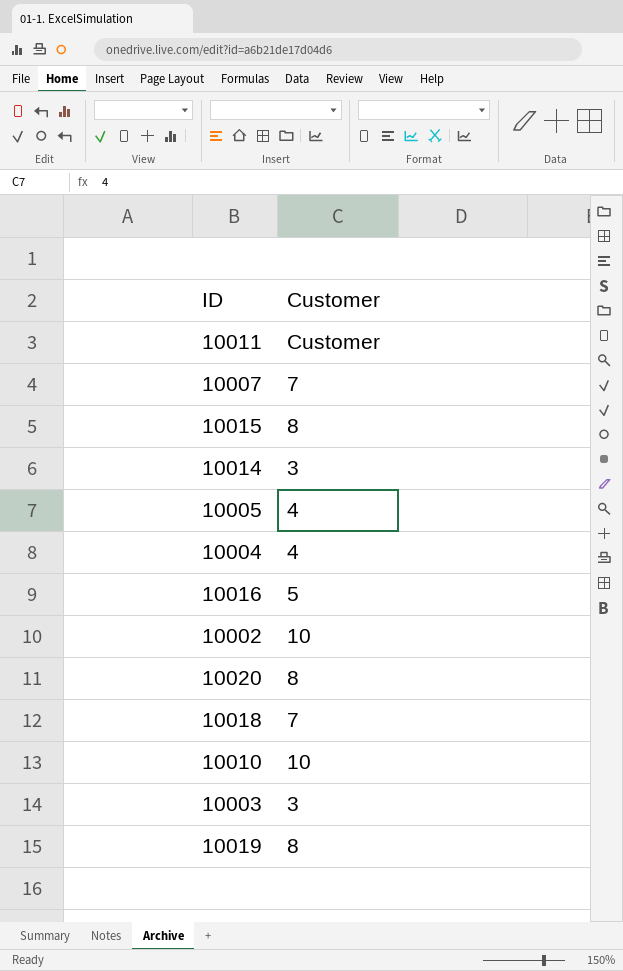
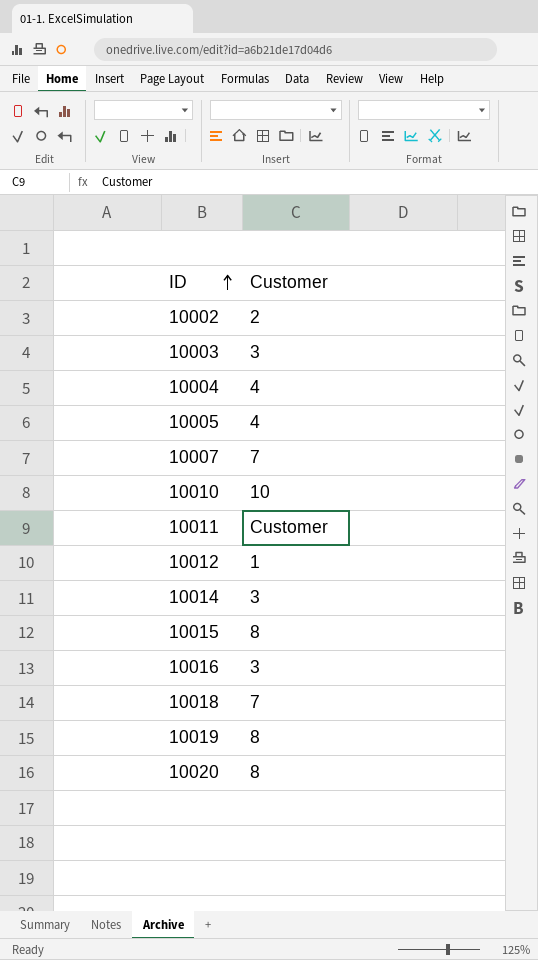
row order: none -> ID ascending
10002 | Customer: 10 -> 2
row 10012: none -> 1
10016 | Customer: 5 -> 3

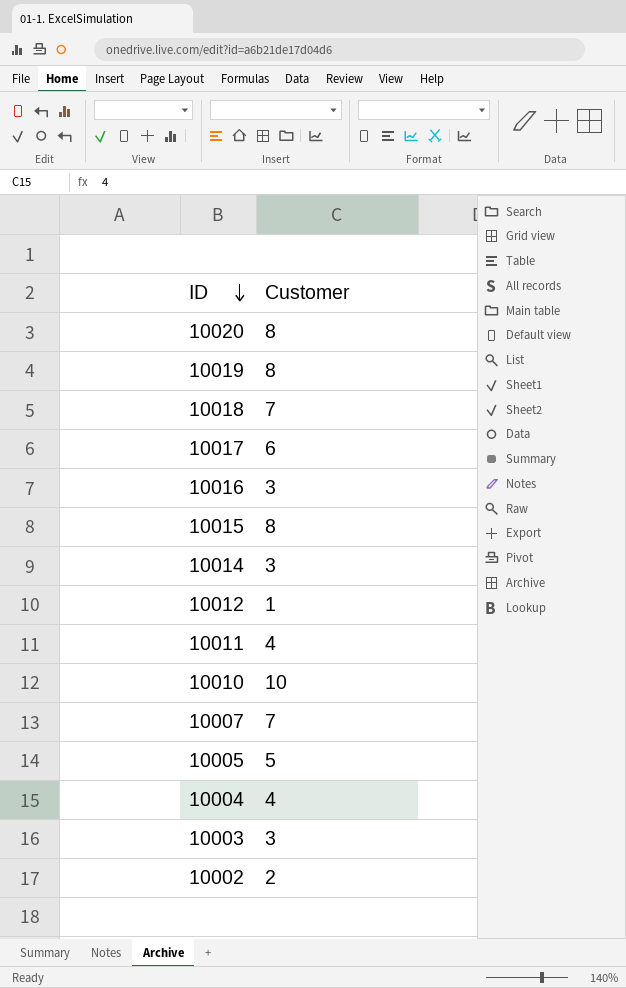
row order: ID ascending -> ID descending
row 10017: none -> 6
10011 | Customer: Customer -> 4
10005 | Customer: 4 -> 5

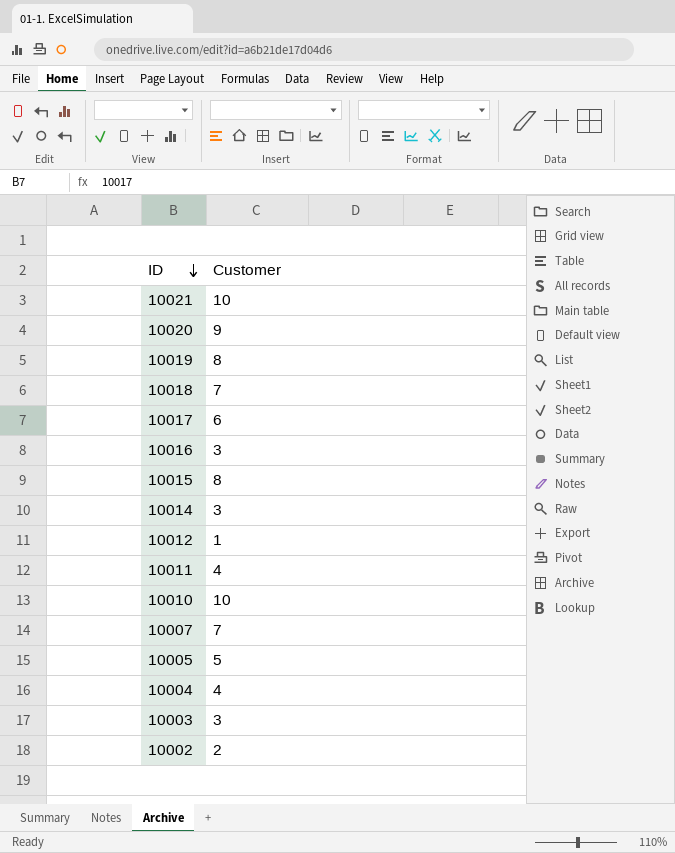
row 10021: none -> 10
10020 | Customer: 8 -> 9

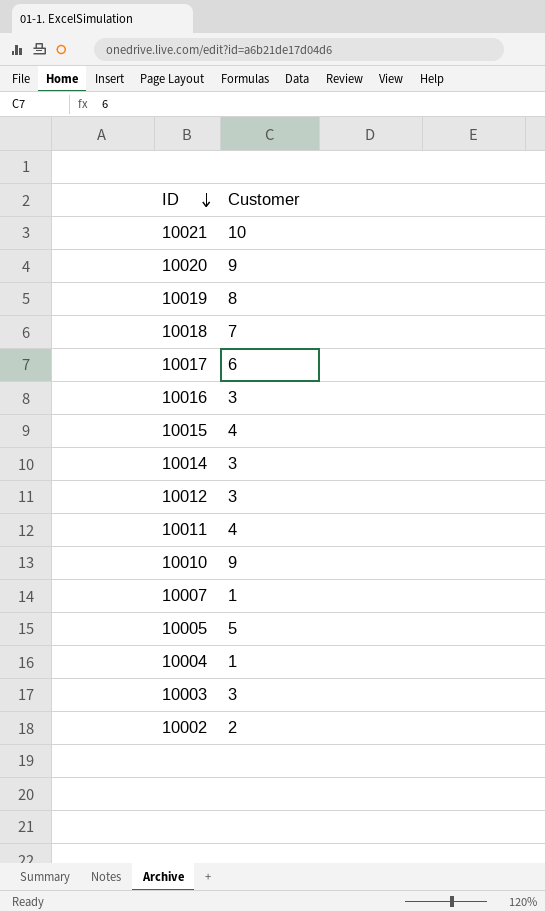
10015 | Customer: 8 -> 4
10012 | Customer: 1 -> 3
10010 | Customer: 10 -> 9
10007 | Customer: 7 -> 1
10004 | Customer: 4 -> 1

